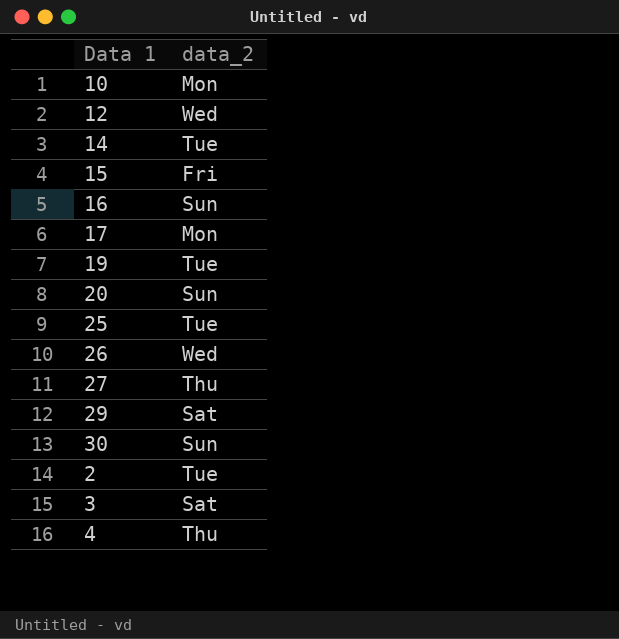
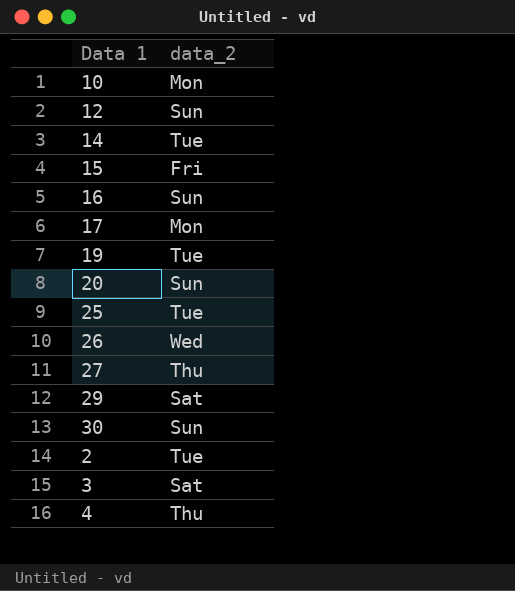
12 | data_2: Wed -> Sun

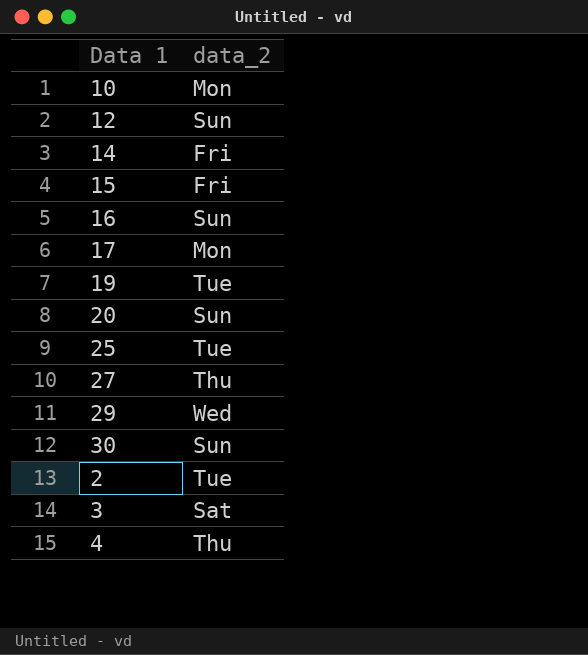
row 26: Wed -> none
14 | data_2: Tue -> Fri
29 | data_2: Sat -> Wed

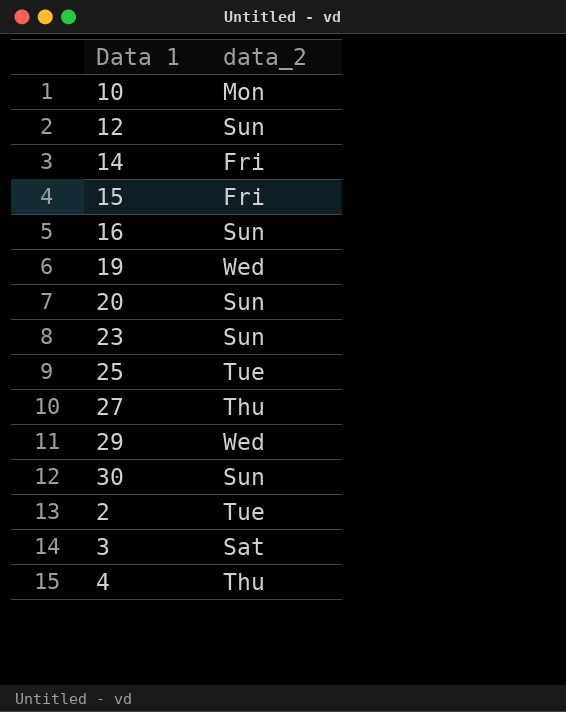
row 17: Mon -> none
19 | data_2: Tue -> Wed
row 23: none -> Sun

